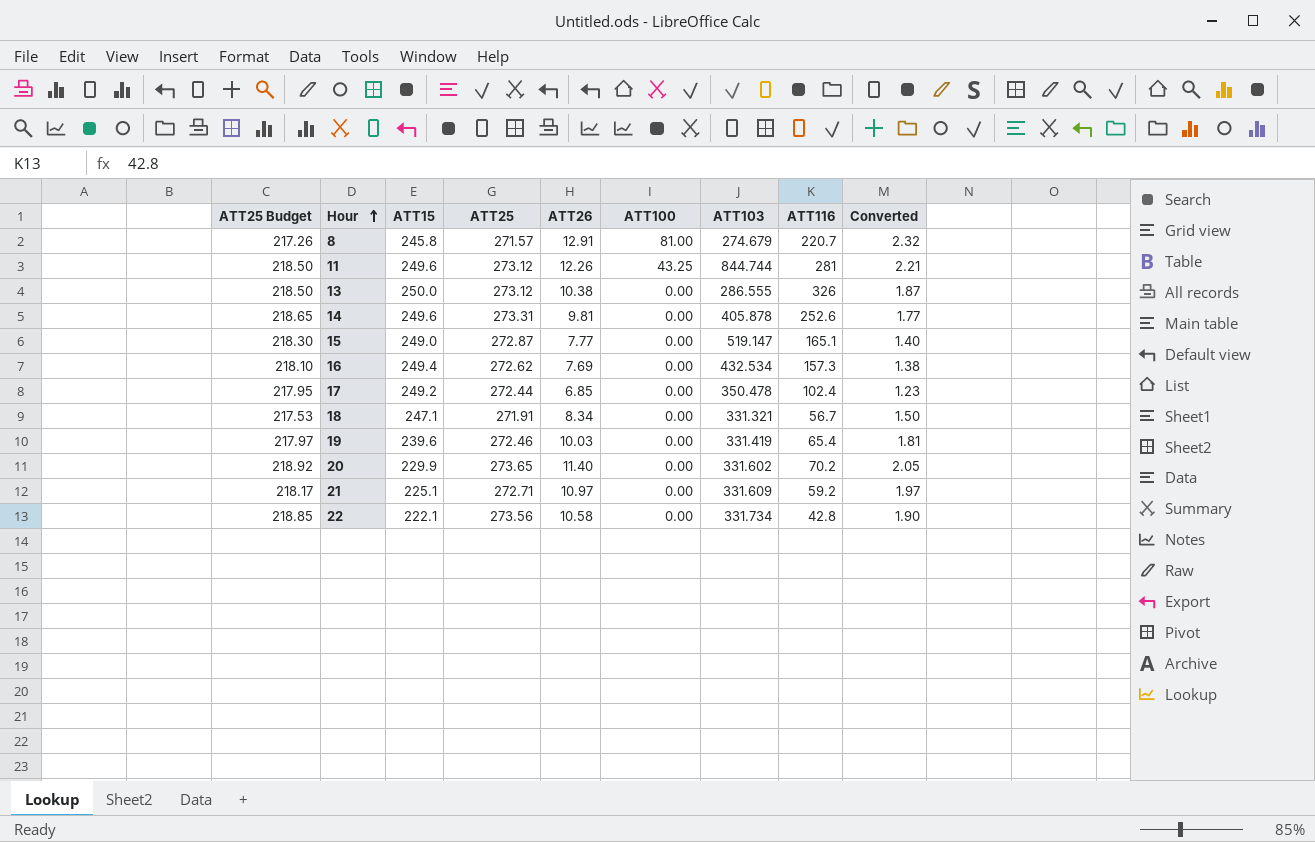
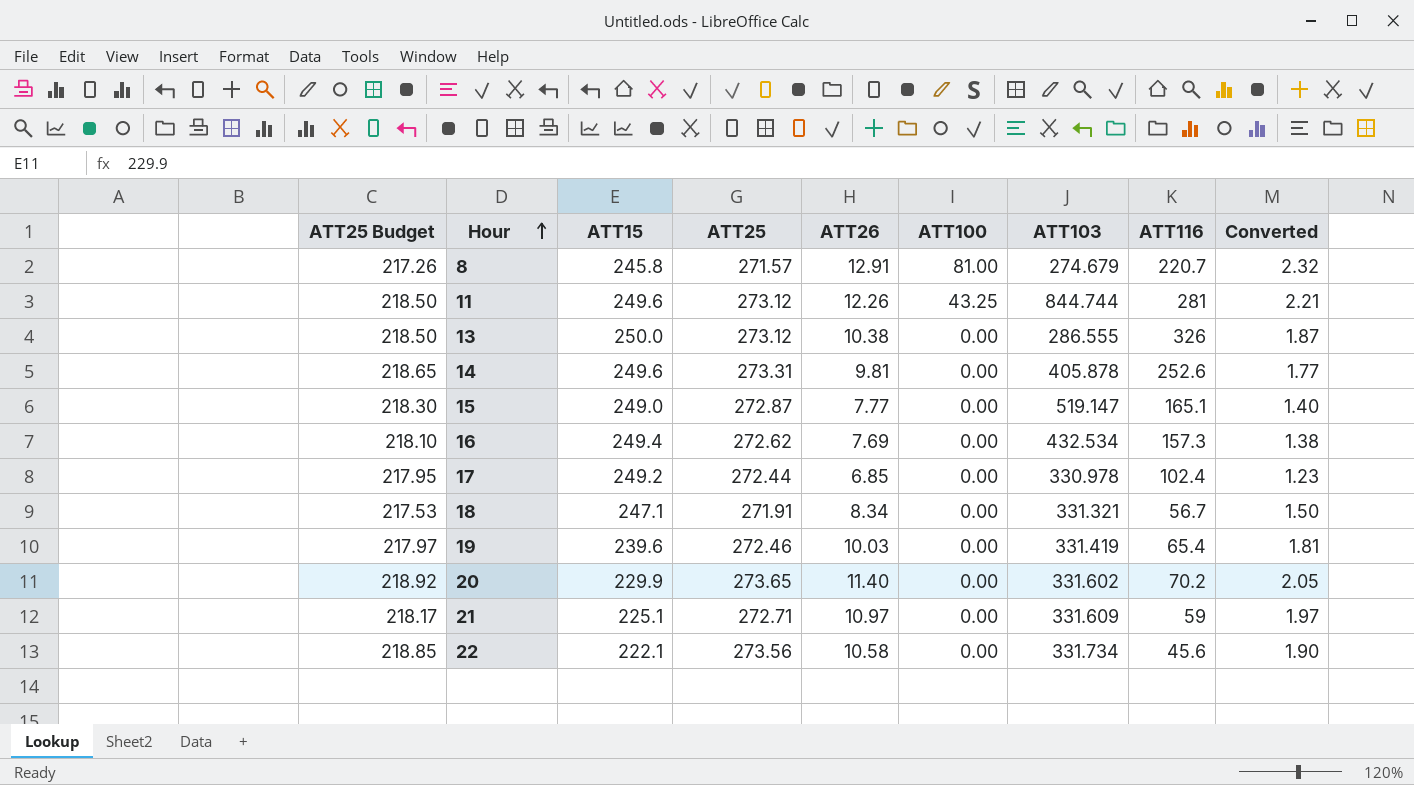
17 | ATT103: 350.478 -> 330.978
21 | ATT116: 59.2 -> 59
22 | ATT116: 42.8 -> 45.6

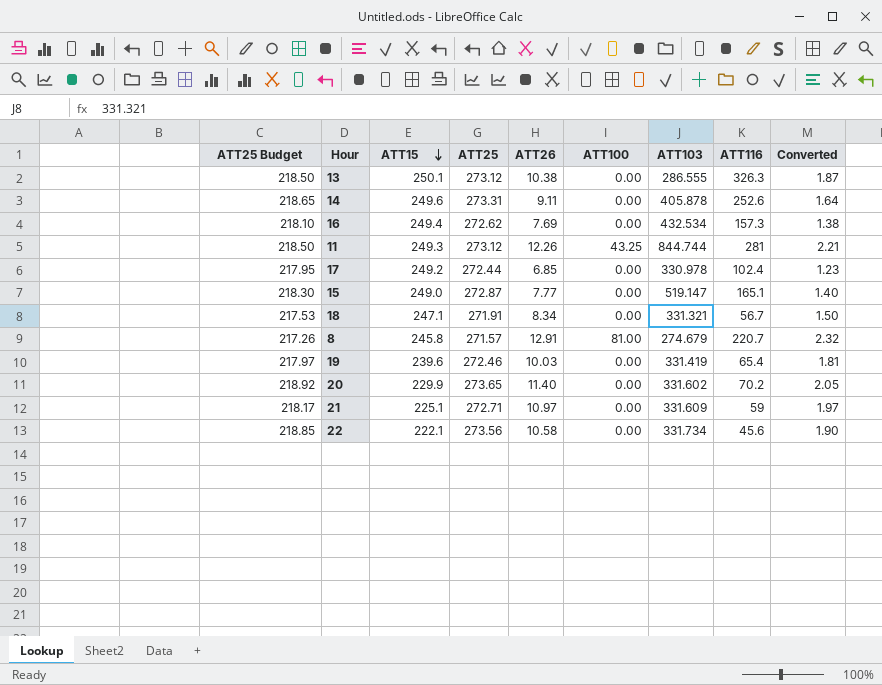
row order: Hour ascending -> ATT15 descending
13 | ATT15: 250.0 -> 250.1
13 | ATT116: 326 -> 326.3
14 | ATT26: 9.81 -> 9.11
14 | Converted: 1.77 -> 1.64
11 | ATT15: 249.6 -> 249.3

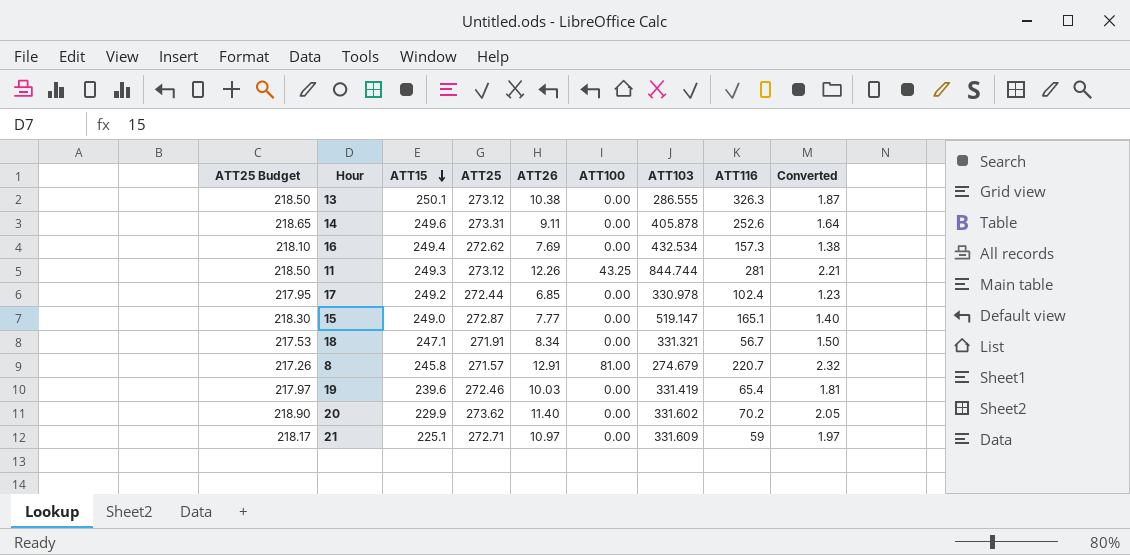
row 22: 218.85 | 222.1 | 273.56 | 10.58 | 0.00 | 331.734 | 45.6 | 1.90 -> none
20 | ATT25 Budget: 218.92 -> 218.90
20 | ATT25: 273.65 -> 273.62

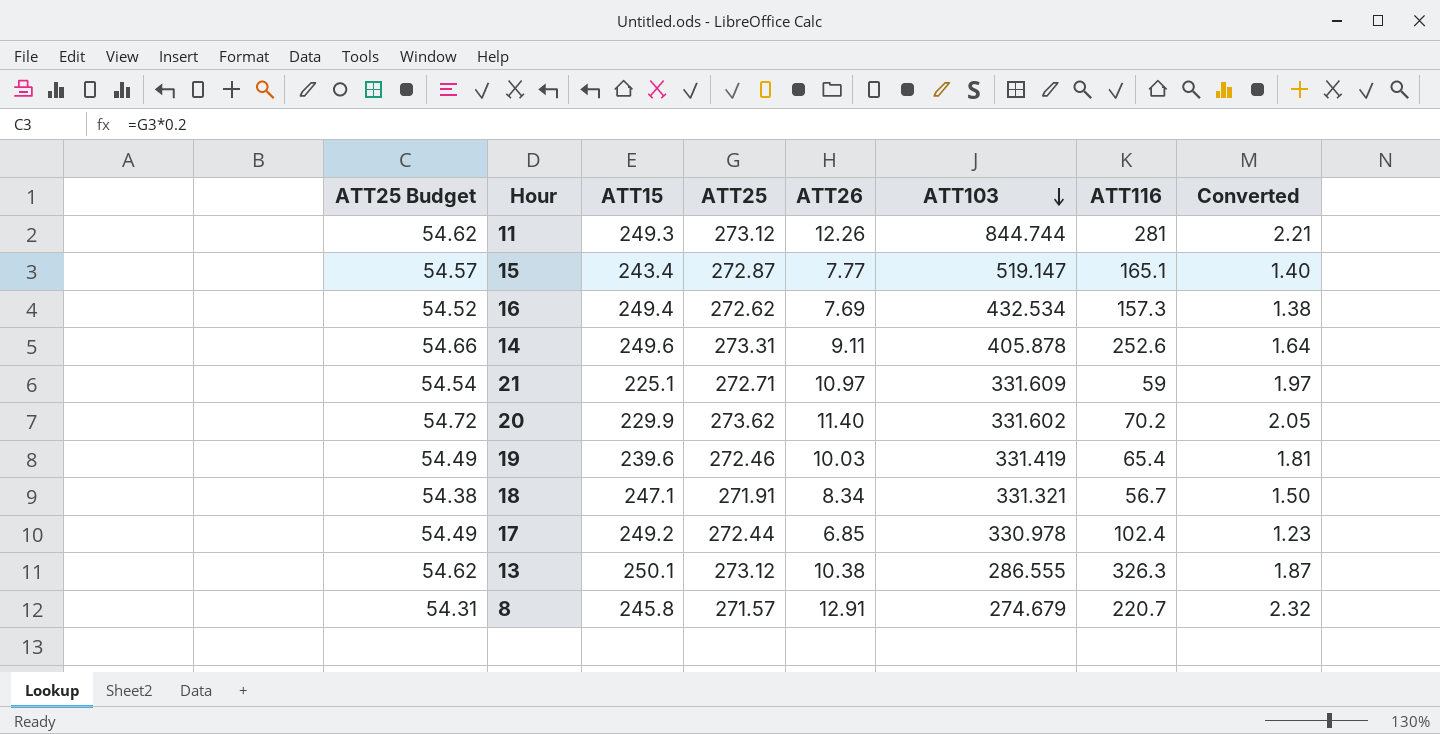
row order: ATT15 descending -> ATT103 descending
column ATT100 | position: 6 -> none
column ATT25 Budget | formula: [ATT25] * 0.8 -> [ATT25] * 0.2
15 | ATT15: 249.0 -> 243.4

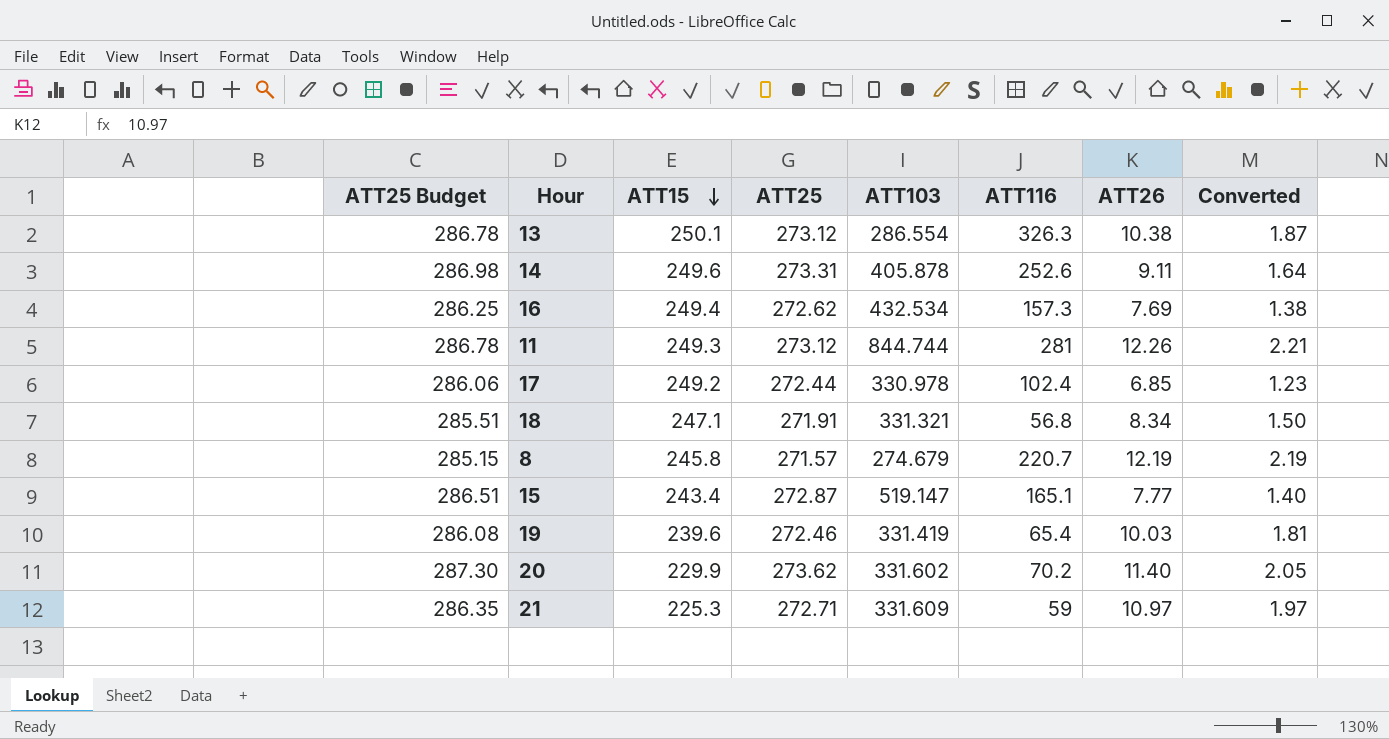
row order: ATT103 descending -> ATT15 descending
column ATT25 Budget | formula: [ATT25] * 0.2 -> [ATT25] * 1.05
column ATT26 | position: 5 -> 7
13 | ATT103: 286.555 -> 286.554
18 | ATT116: 56.7 -> 56.8
8 | ATT26: 12.91 -> 12.19
8 | Converted: 2.32 -> 2.19
21 | ATT15: 225.1 -> 225.3

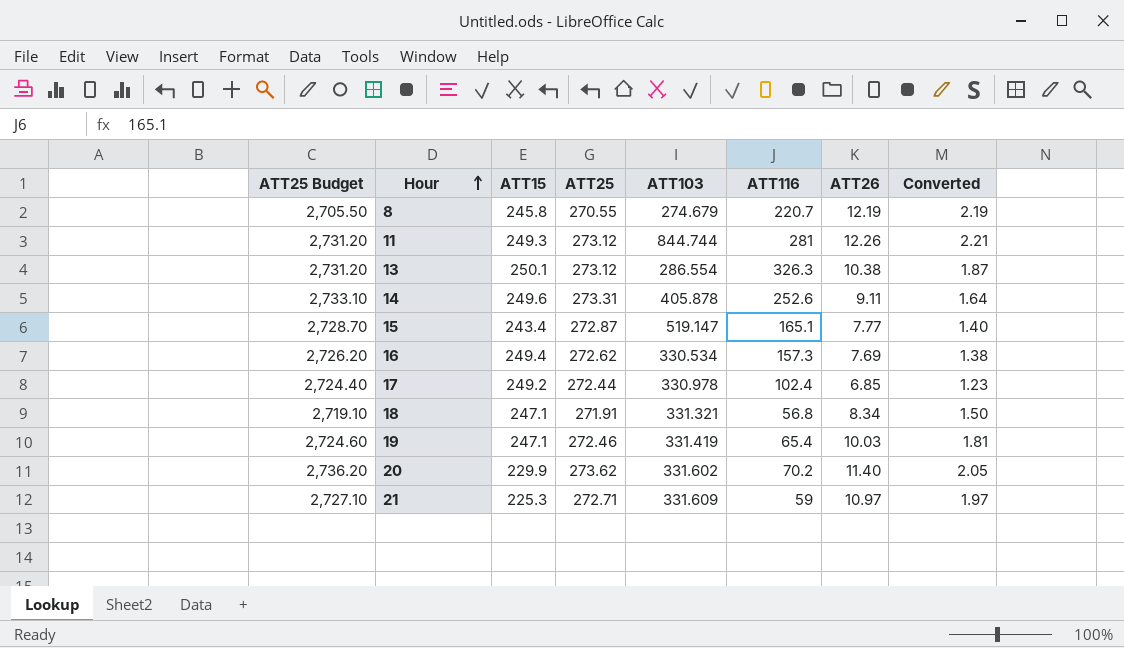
row order: ATT15 descending -> Hour ascending
column ATT25 Budget | formula: [ATT25] * 1.05 -> [ATT25] * 10
8 | ATT25: 271.57 -> 270.55
16 | ATT103: 432.534 -> 330.534
19 | ATT15: 239.6 -> 247.1

